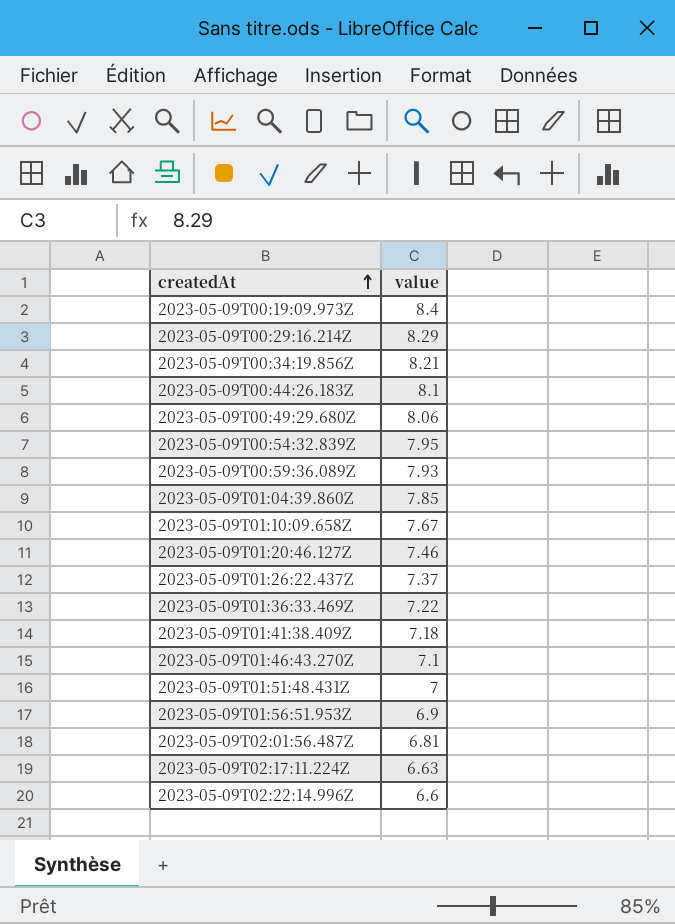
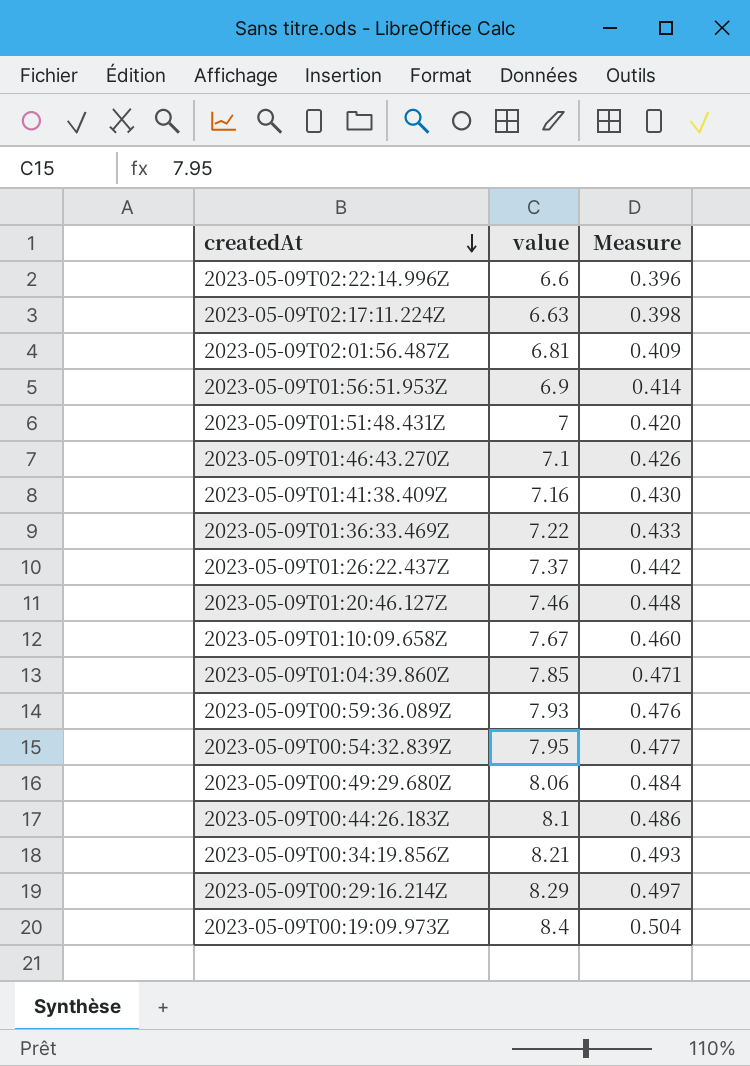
row order: createdAt ascending -> createdAt descending
column Measure | formula: none -> [value] * 0.06
2023-05-09T01:41:38.409Z | value: 7.18 -> 7.16

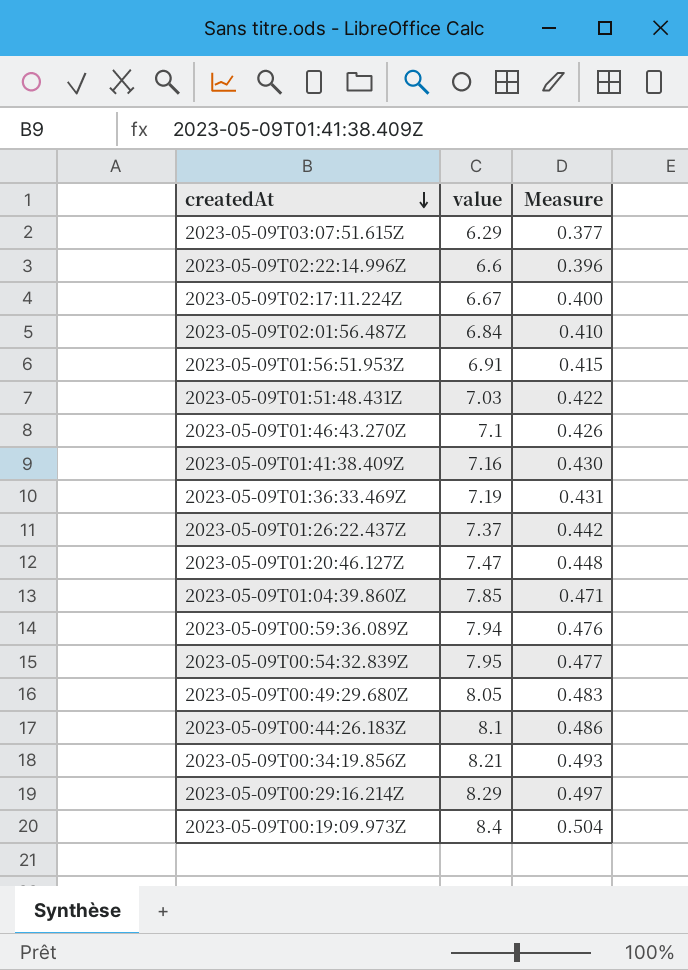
row 2023-05-09T01:10:09.658Z: 7.67 | 0.460 -> none
row 2023-05-09T03:07:51.615Z: none -> 6.29 | 0.377
2023-05-09T02:17:11.224Z | value: 6.63 -> 6.67
2023-05-09T02:17:11.224Z | Measure: 0.398 -> 0.400
2023-05-09T02:01:56.487Z | value: 6.81 -> 6.84
2023-05-09T02:01:56.487Z | Measure: 0.409 -> 0.410
2023-05-09T01:56:51.953Z | value: 6.9 -> 6.91
2023-05-09T01:56:51.953Z | Measure: 0.414 -> 0.415
2023-05-09T01:51:48.431Z | value: 7 -> 7.03
2023-05-09T01:51:48.431Z | Measure: 0.420 -> 0.422
2023-05-09T01:36:33.469Z | value: 7.22 -> 7.19
2023-05-09T01:36:33.469Z | Measure: 0.433 -> 0.431
2023-05-09T01:20:46.127Z | value: 7.46 -> 7.47
2023-05-09T00:59:36.089Z | value: 7.93 -> 7.94
2023-05-09T00:49:29.680Z | value: 8.06 -> 8.05
2023-05-09T00:49:29.680Z | Measure: 0.484 -> 0.483

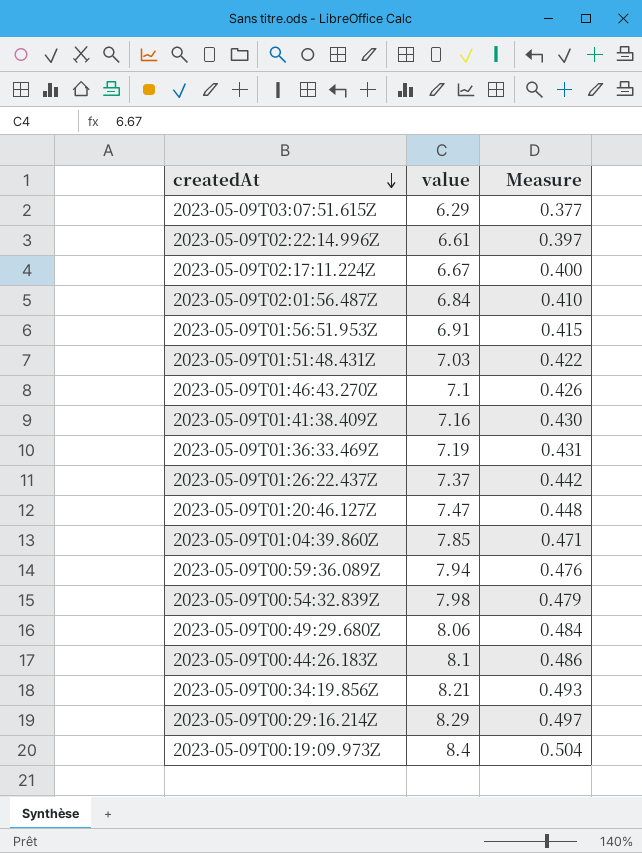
2023-05-09T02:22:14.996Z | value: 6.6 -> 6.61
2023-05-09T02:22:14.996Z | Measure: 0.396 -> 0.397
2023-05-09T00:54:32.839Z | value: 7.95 -> 7.98
2023-05-09T00:54:32.839Z | Measure: 0.477 -> 0.479
2023-05-09T00:49:29.680Z | value: 8.05 -> 8.06
2023-05-09T00:49:29.680Z | Measure: 0.483 -> 0.484

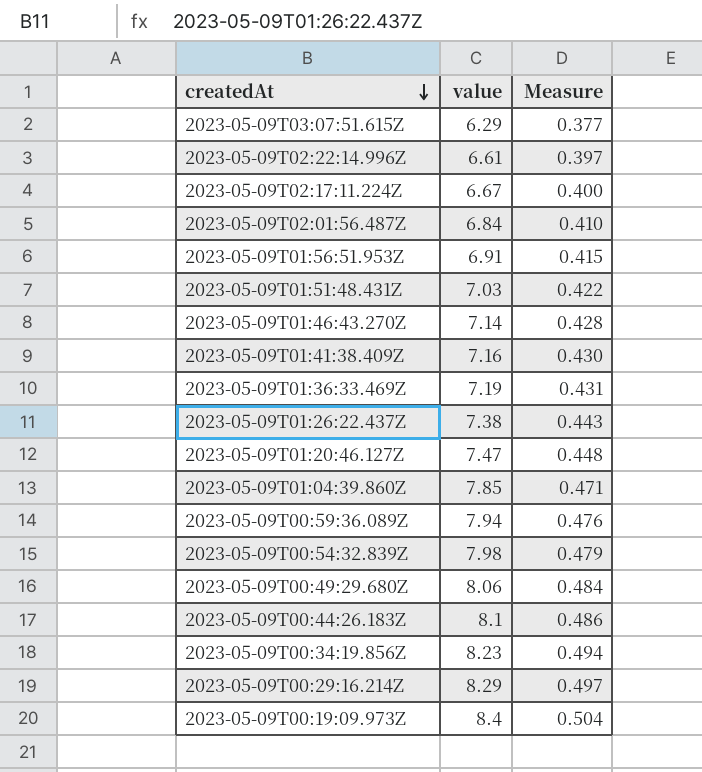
2023-05-09T01:46:43.270Z | value: 7.1 -> 7.14
2023-05-09T01:46:43.270Z | Measure: 0.426 -> 0.428
2023-05-09T01:26:22.437Z | value: 7.37 -> 7.38
2023-05-09T01:26:22.437Z | Measure: 0.442 -> 0.443
2023-05-09T00:34:19.856Z | value: 8.21 -> 8.23
2023-05-09T00:34:19.856Z | Measure: 0.493 -> 0.494

